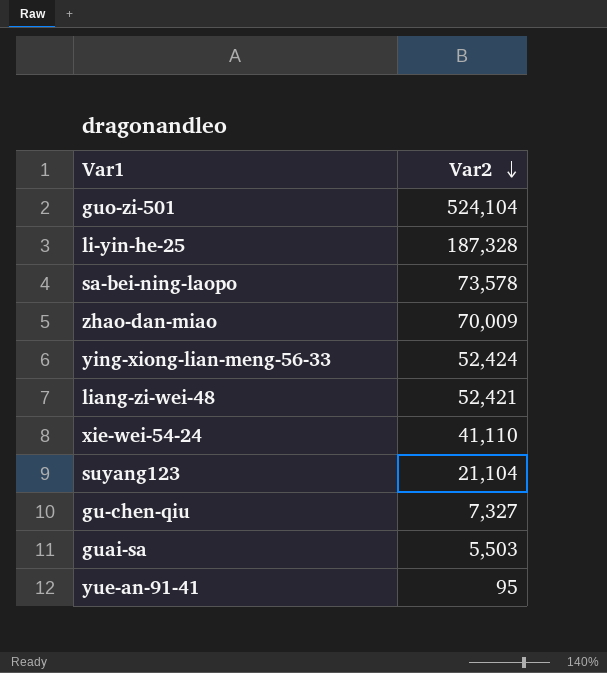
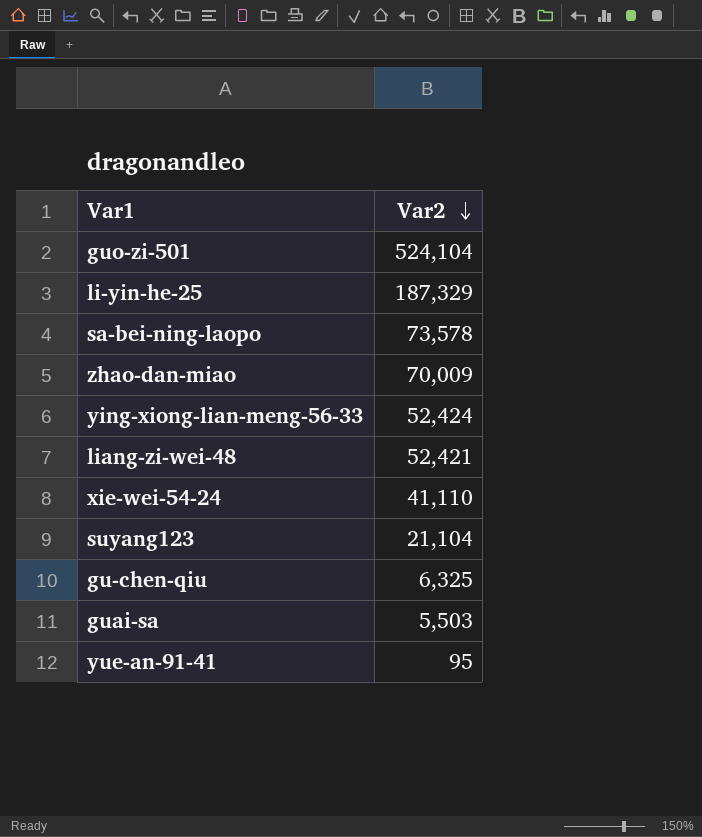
li-yin-he-25 | Var2: 187,328 -> 187,329
gu-chen-qiu | Var2: 7,327 -> 6,325

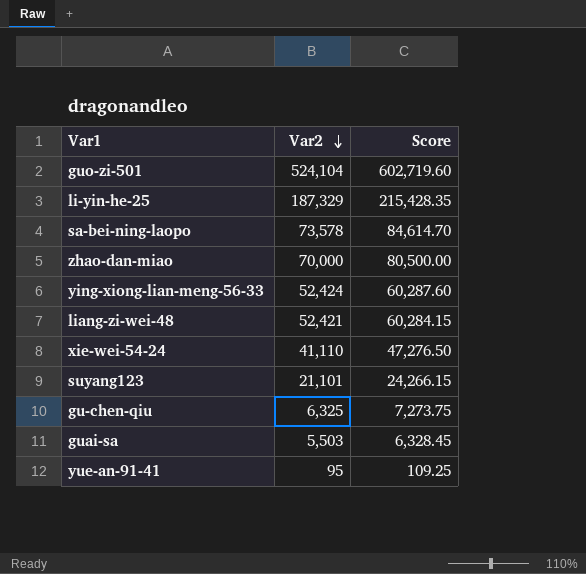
column Score | formula: none -> [Var2] * 1.15
zhao-dan-miao | Var2: 70,009 -> 70,000
suyang123 | Var2: 21,104 -> 21,101

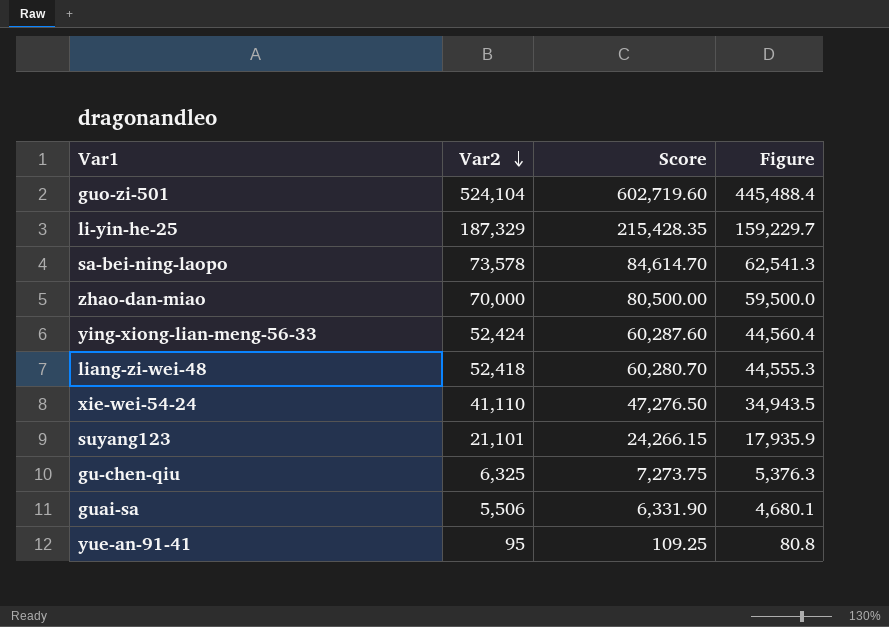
column Figure | formula: none -> [Var2] * 0.85
liang-zi-wei-48 | Var2: 52,421 -> 52,418
liang-zi-wei-48 | Score: 60,284.15 -> 60,280.70
guai-sa | Var2: 5,503 -> 5,506
guai-sa | Score: 6,328.45 -> 6,331.90

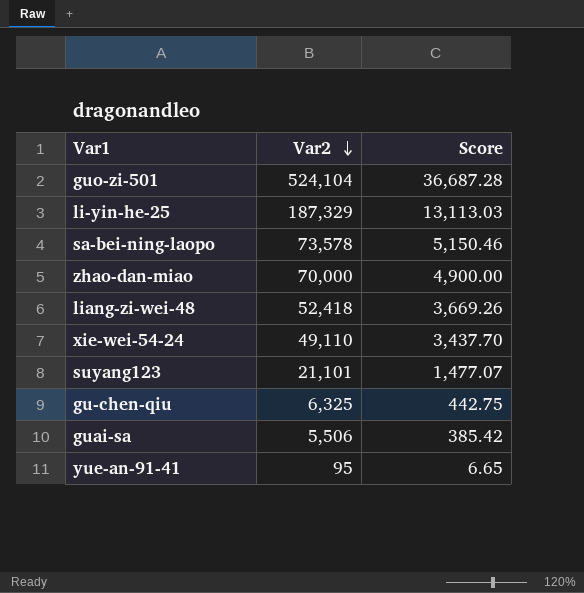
column Figure | formula: [Var2] * 0.85 -> none
column Score | formula: [Var2] * 1.15 -> [Var2] * 0.07
row ying-xiong-lian-meng-56-33: 52,424 | 60,287.60 | 44,560.4 -> none
xie-wei-54-24 | Var2: 41,110 -> 49,110

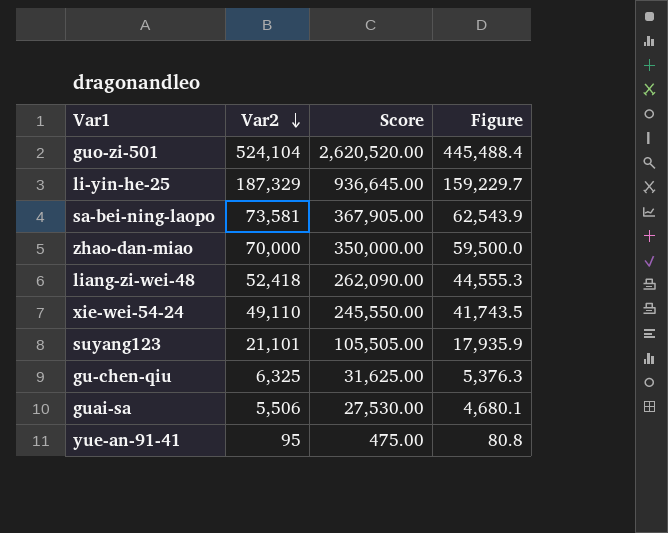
column Score | formula: [Var2] * 0.07 -> [Var2] * 5
column Figure | formula: none -> [Var2] * 0.85
sa-bei-ning-laopo | Var2: 73,578 -> 73,581

